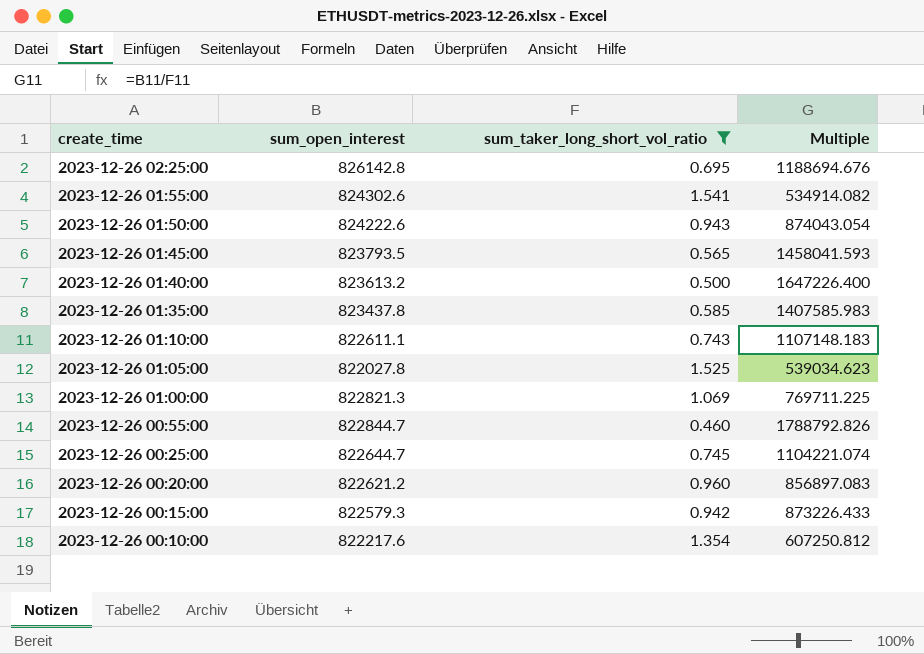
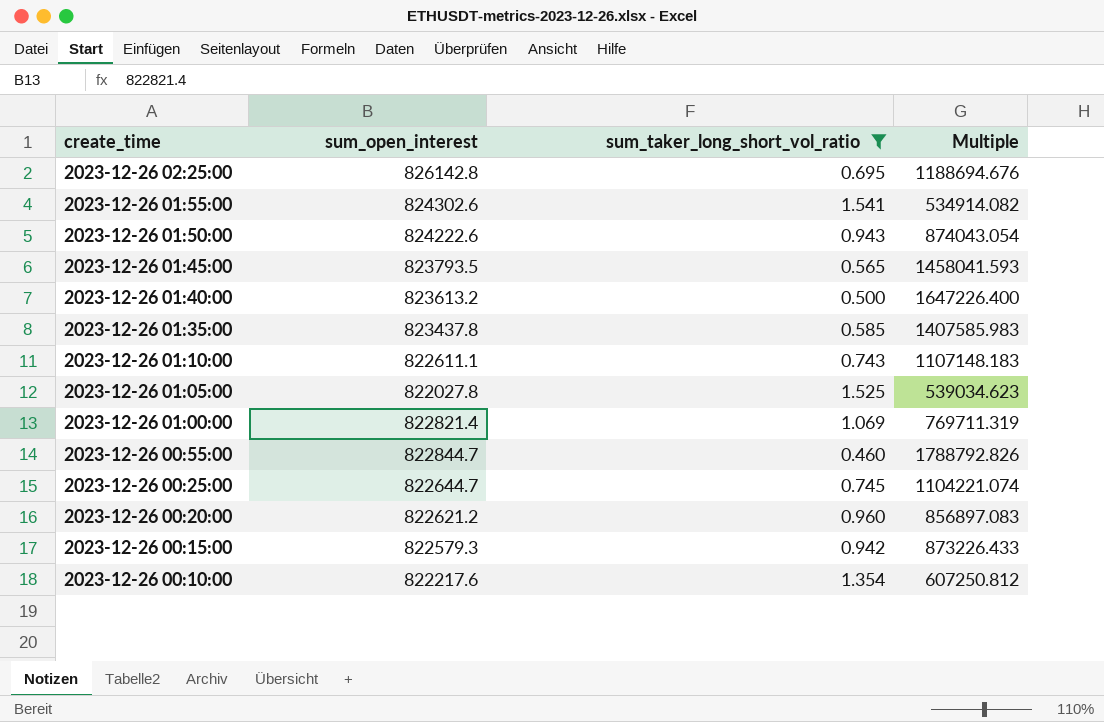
2023-12-26 01:00:00 | sum_open_interest: 822821.3 -> 822821.4
2023-12-26 01:00:00 | Multiple: 769711.225 -> 769711.319

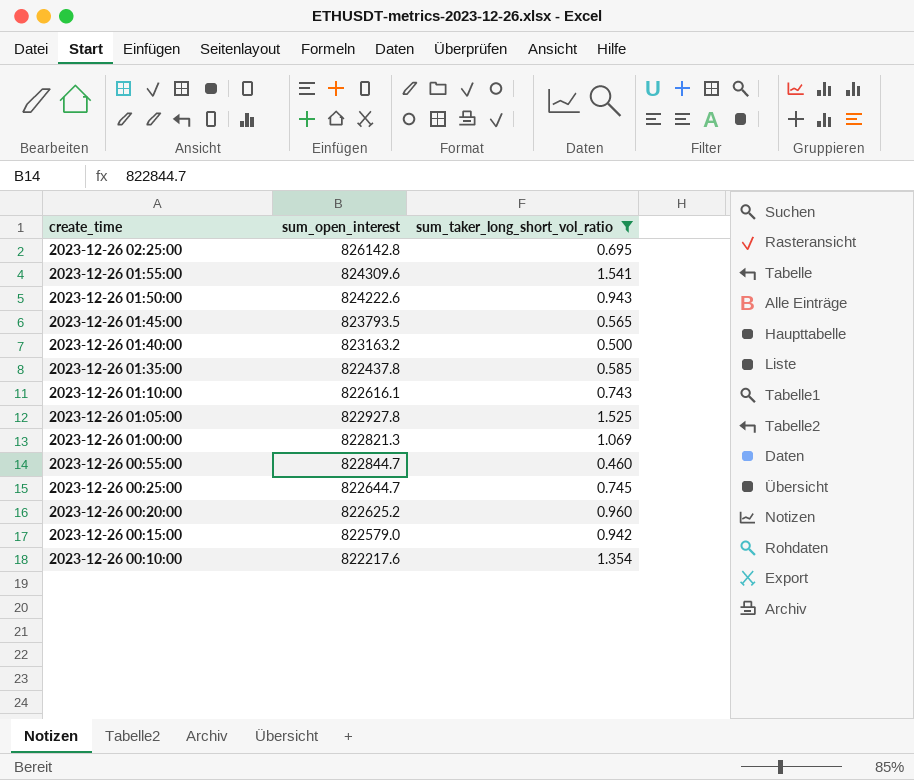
column Multiple | formula: [sum_open_interest] / [sum_taker_long_short_vol_ratio] -> none
2023-12-26 01:55:00 | sum_open_interest: 824302.6 -> 824309.6
2023-12-26 01:40:00 | sum_open_interest: 823613.2 -> 823163.2
2023-12-26 01:35:00 | sum_open_interest: 823437.8 -> 822437.8
2023-12-26 01:10:00 | sum_open_interest: 822611.1 -> 822616.1
2023-12-26 01:05:00 | sum_open_interest: 822027.8 -> 822927.8
2023-12-26 01:00:00 | sum_open_interest: 822821.4 -> 822821.3
2023-12-26 00:20:00 | sum_open_interest: 822621.2 -> 822625.2
2023-12-26 00:15:00 | sum_open_interest: 822579.3 -> 822579.0

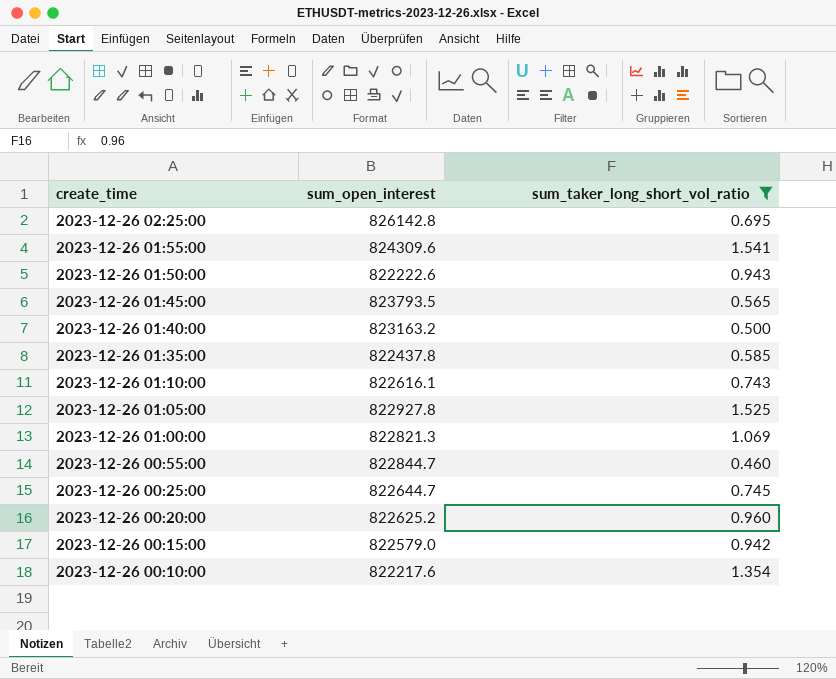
2023-12-26 01:50:00 | sum_open_interest: 824222.6 -> 822222.6

